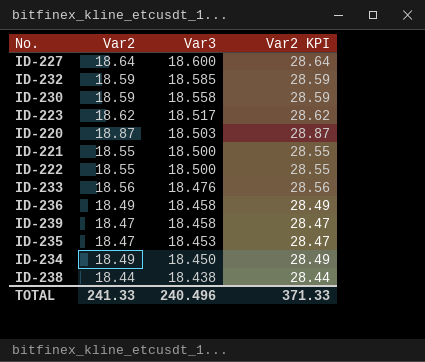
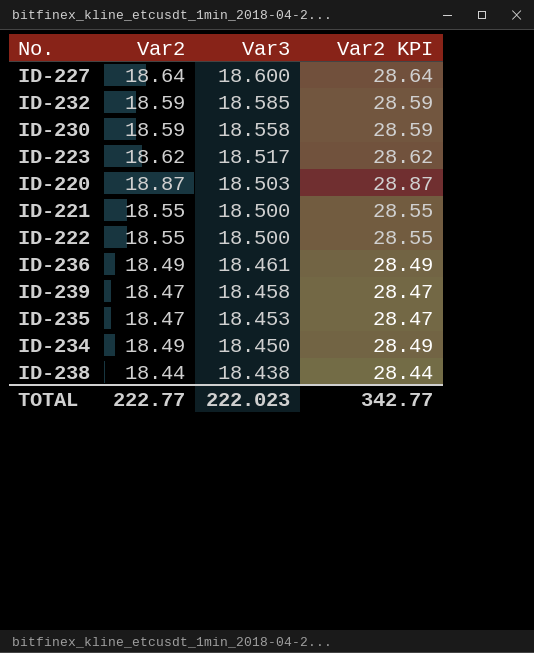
row ID-233: 18.56 | 18.476 | 28.56 -> none
ID-236 | Var3: 18.458 -> 18.461
TOTAL | Var2: 241.33 -> 222.77
TOTAL | Var3: 240.496 -> 222.023
TOTAL | Var2 KPI: 371.33 -> 342.77

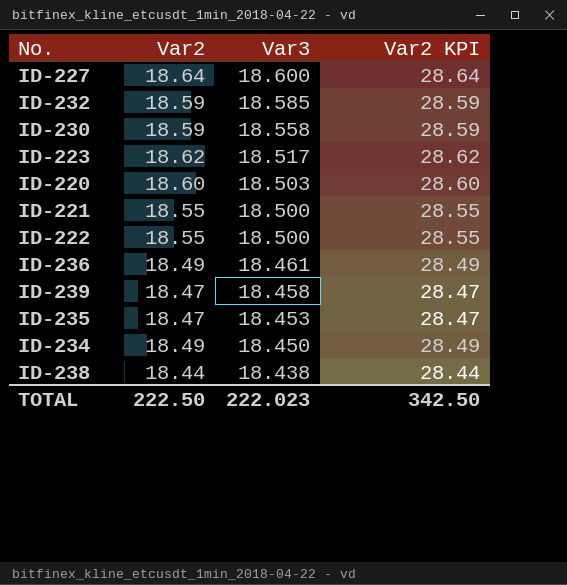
ID-220 | Var2: 18.87 -> 18.60
ID-220 | Var2 KPI: 28.87 -> 28.60
TOTAL | Var2: 222.77 -> 222.50
TOTAL | Var2 KPI: 342.77 -> 342.50

